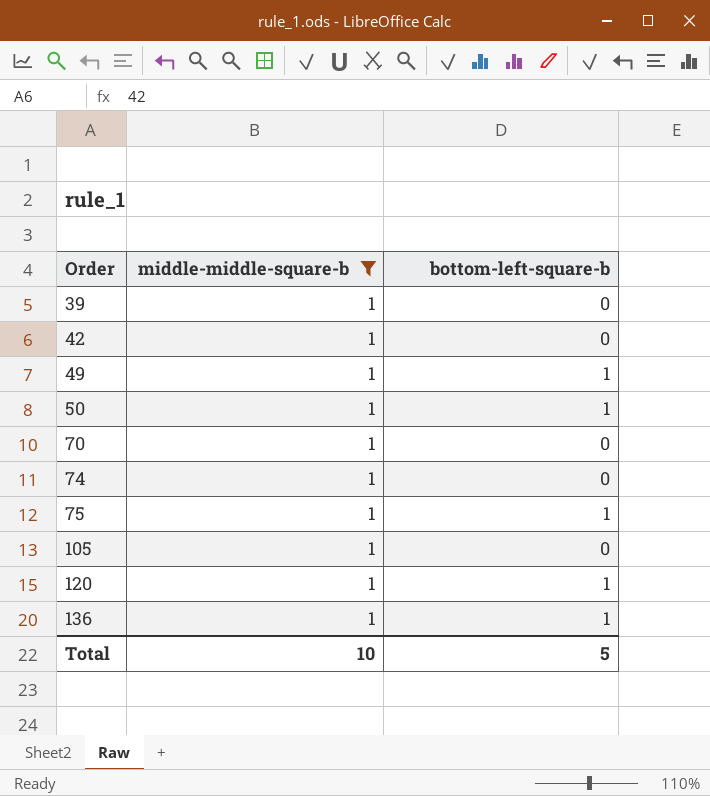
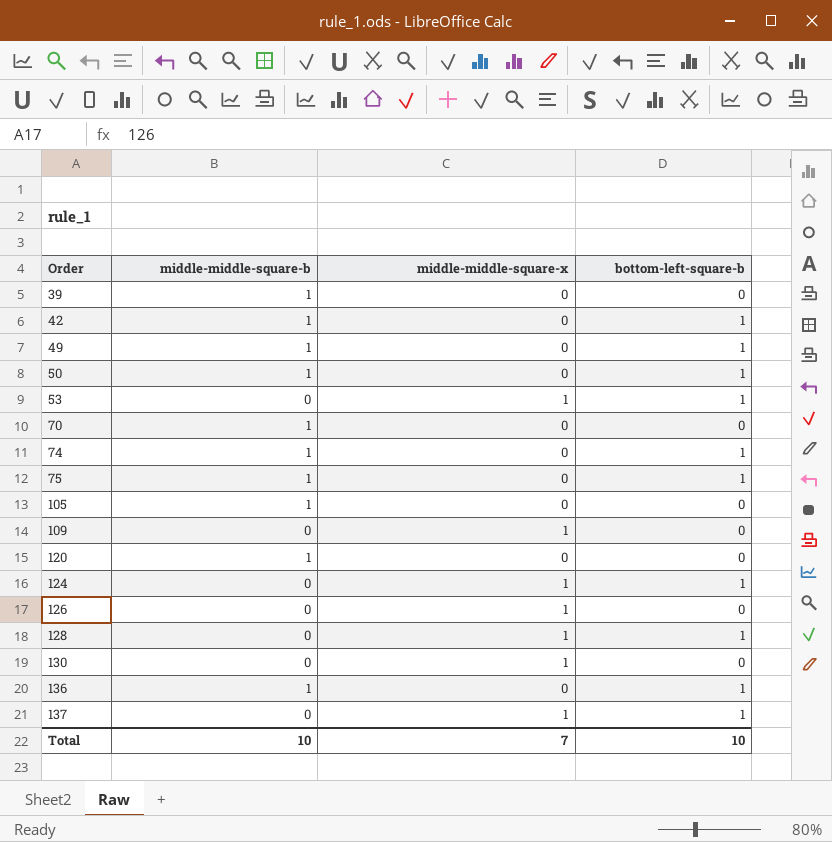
filter: middle-middle-square-b = 1 -> none
column middle-middle-square-x | position: none -> 3
42 | bottom-left-square-b: 0 -> 1
74 | bottom-left-square-b: 0 -> 1
120 | bottom-left-square-b: 1 -> 0
Total | bottom-left-square-b: 5 -> 10

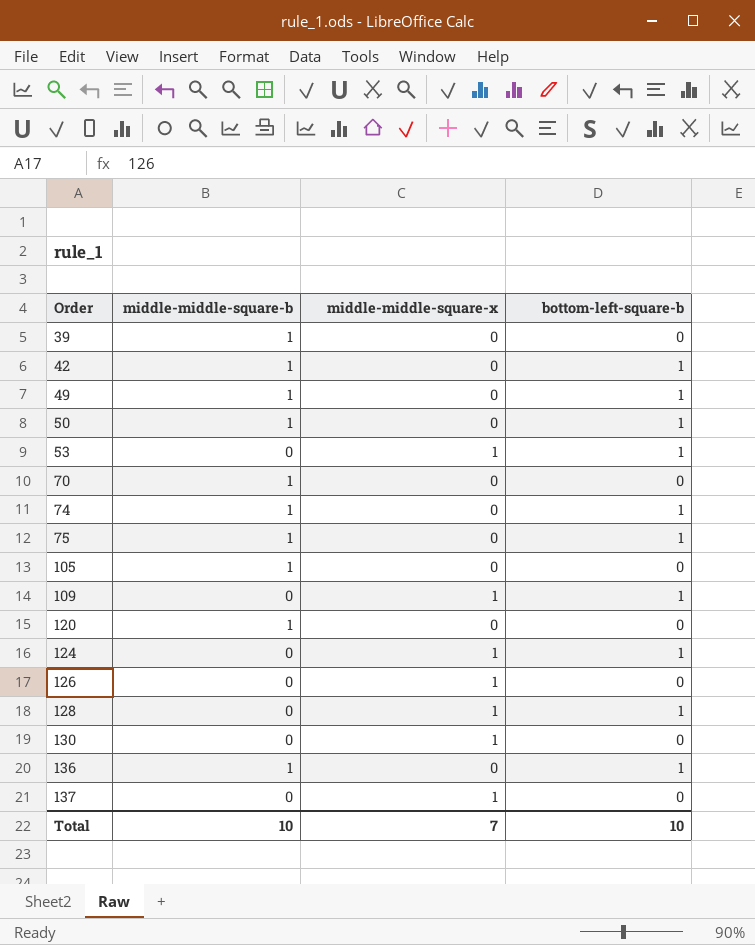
109 | bottom-left-square-b: 0 -> 1
137 | bottom-left-square-b: 1 -> 0

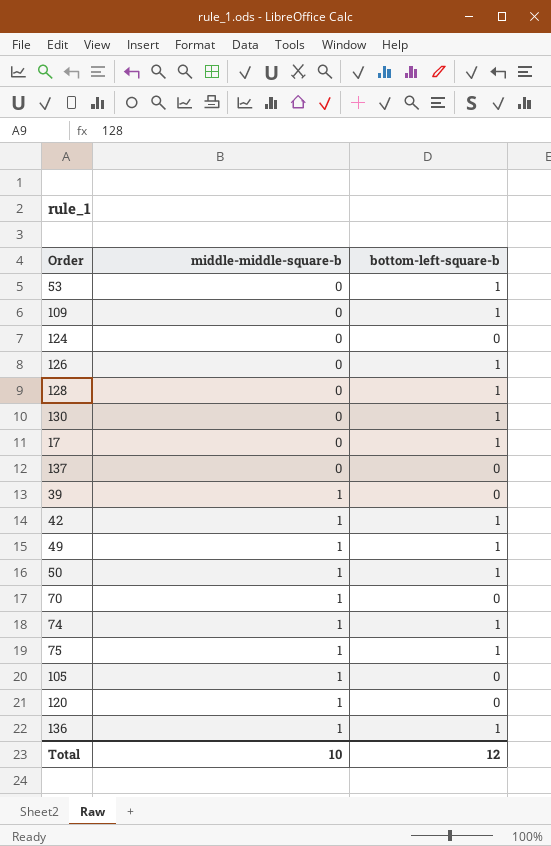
row order: Order ascending -> middle-middle-square-b ascending
column middle-middle-square-x | position: 3 -> none
124 | bottom-left-square-b: 1 -> 0
126 | bottom-left-square-b: 0 -> 1
130 | bottom-left-square-b: 0 -> 1
row 17: none -> 0 | 1
Total | bottom-left-square-b: 10 -> 12

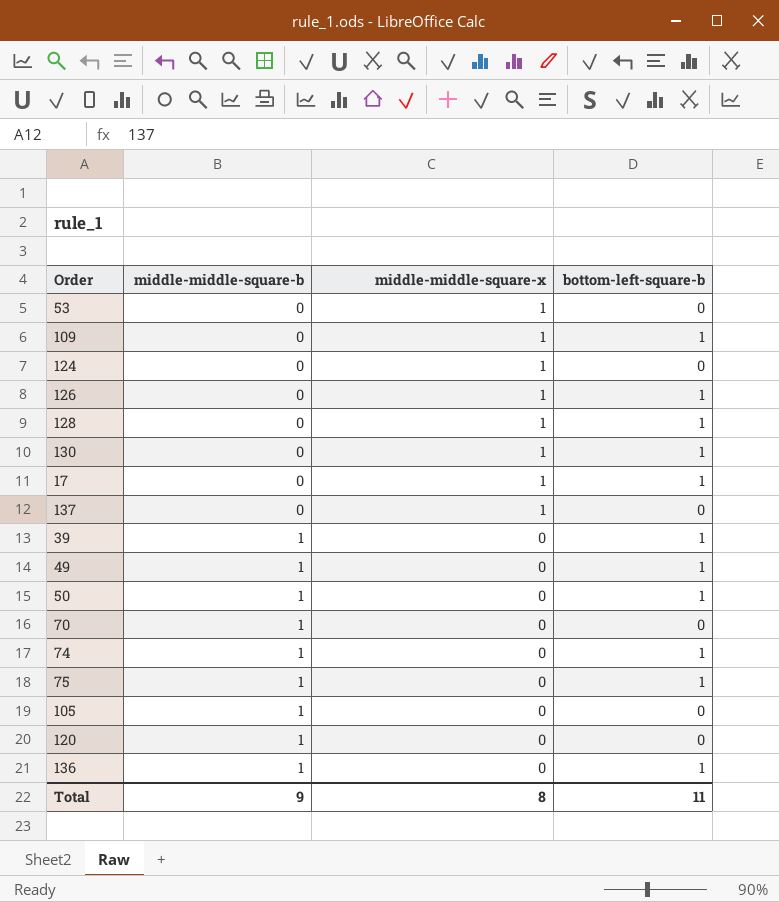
column middle-middle-square-x | position: none -> 3
row 42: 1 | 1 -> none
53 | bottom-left-square-b: 1 -> 0
39 | bottom-left-square-b: 0 -> 1
Total | middle-middle-square-b: 10 -> 9
Total | bottom-left-square-b: 12 -> 11

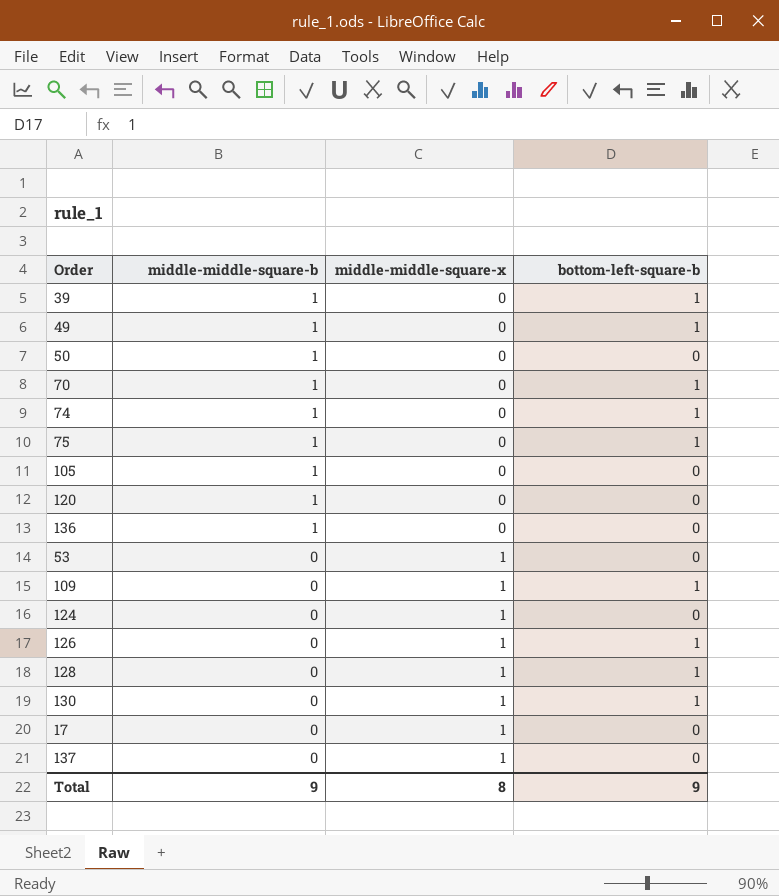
row order: middle-middle-square-b ascending -> middle-middle-square-b descending
50 | bottom-left-square-b: 1 -> 0
70 | bottom-left-square-b: 0 -> 1
136 | bottom-left-square-b: 1 -> 0
17 | bottom-left-square-b: 1 -> 0
Total | bottom-left-square-b: 11 -> 9

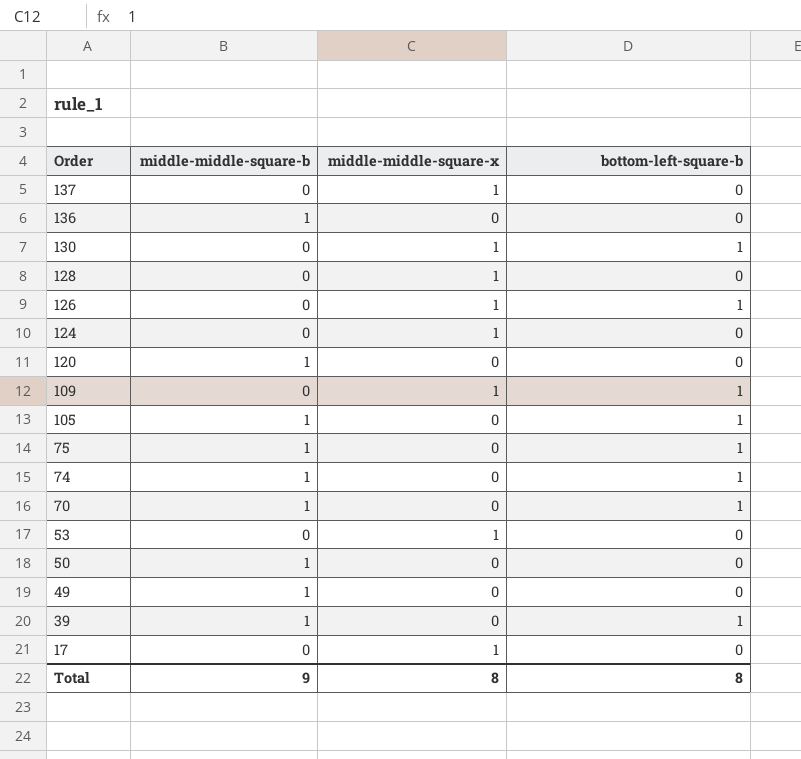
row order: middle-middle-square-b descending -> Order descending
128 | bottom-left-square-b: 1 -> 0
105 | bottom-left-square-b: 0 -> 1
49 | bottom-left-square-b: 1 -> 0
Total | bottom-left-square-b: 9 -> 8

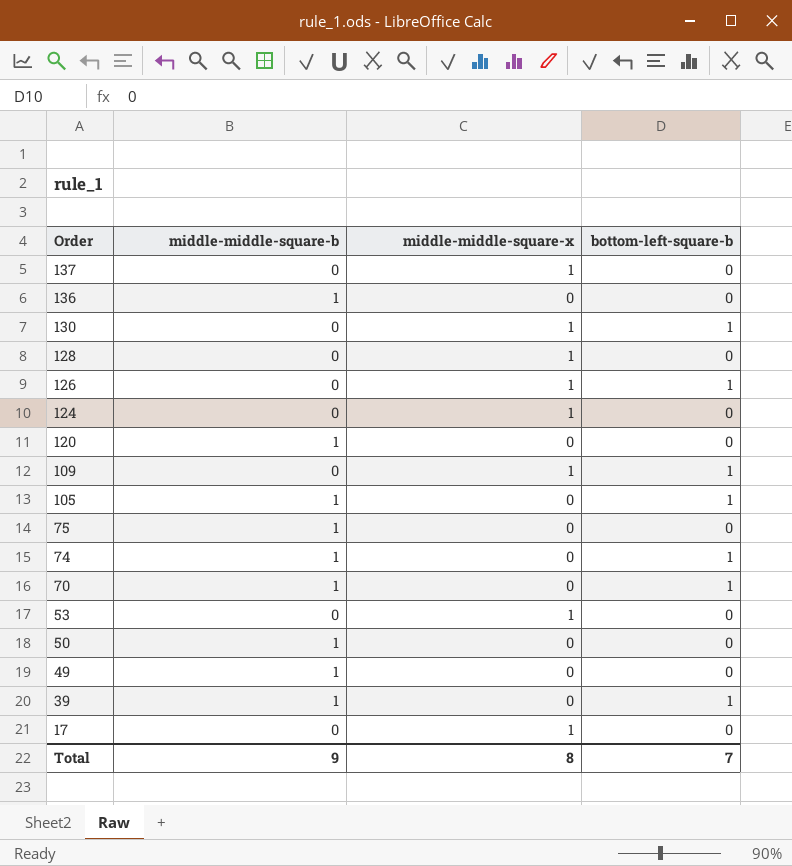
75 | bottom-left-square-b: 1 -> 0
Total | bottom-left-square-b: 8 -> 7

